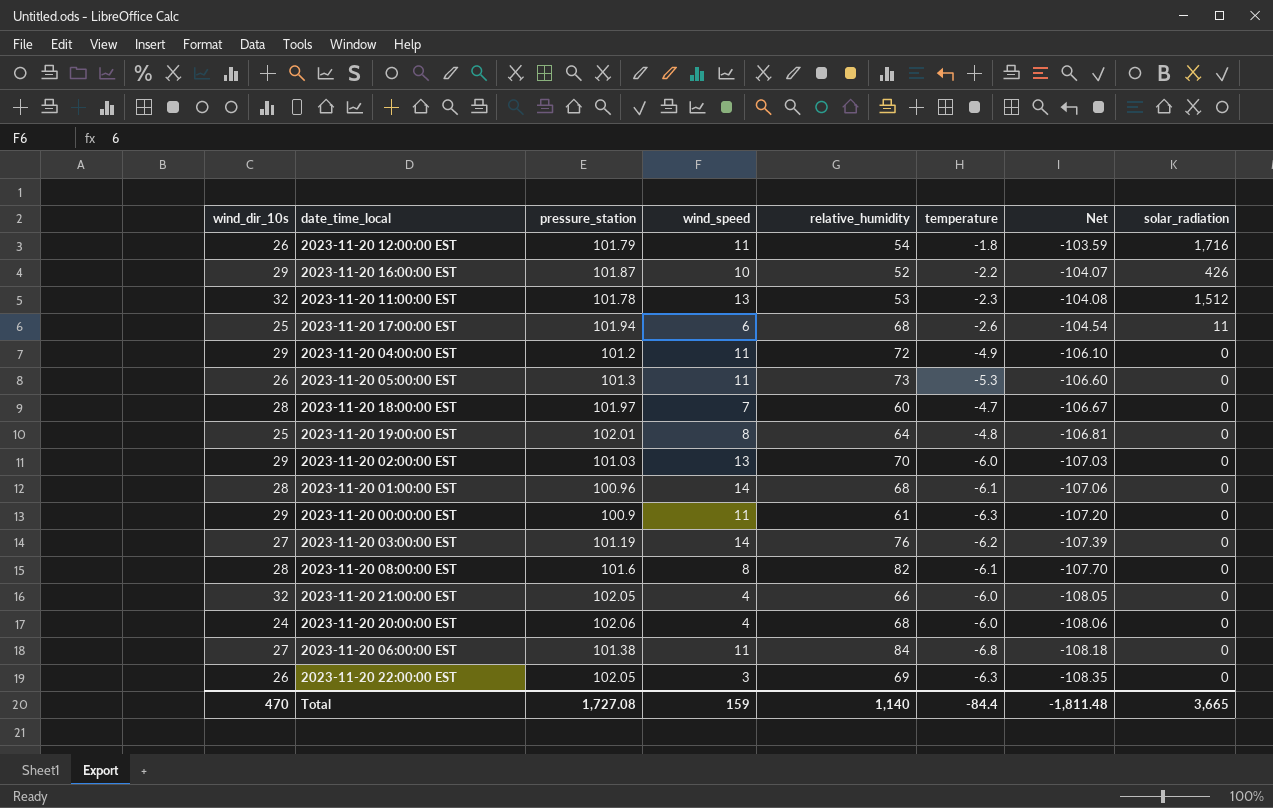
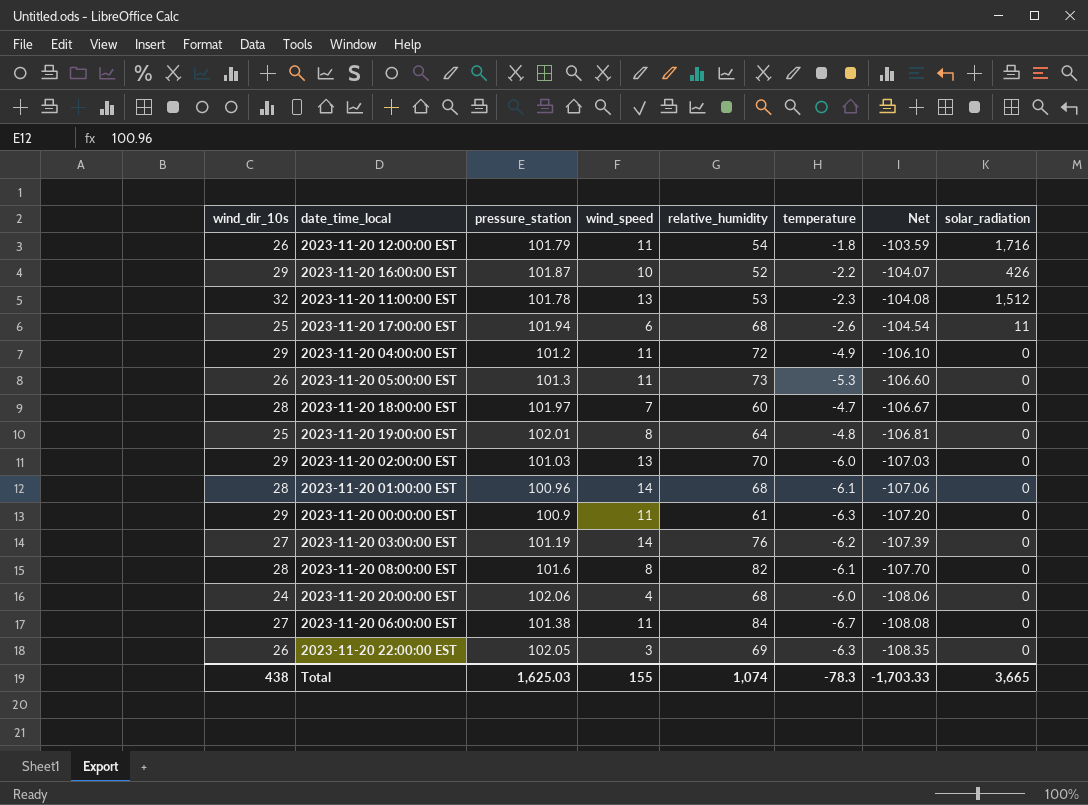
row 2023-11-20 21:00:00 EST: 32 | 102.05 | 4 | 66 | -6.0 | -108.05 | 0 -> none
2023-11-20 06:00:00 EST | temperature: -6.8 -> -6.7
2023-11-20 06:00:00 EST | Net: -108.18 -> -108.08
Total | wind_dir_10s: 470 -> 438
Total | pressure_station: 1,727.08 -> 1,625.03
Total | wind_speed: 159 -> 155
Total | relative_humidity: 1,140 -> 1,074
Total | temperature: -84.4 -> -78.3
Total | Net: -1,811.48 -> -1,703.33

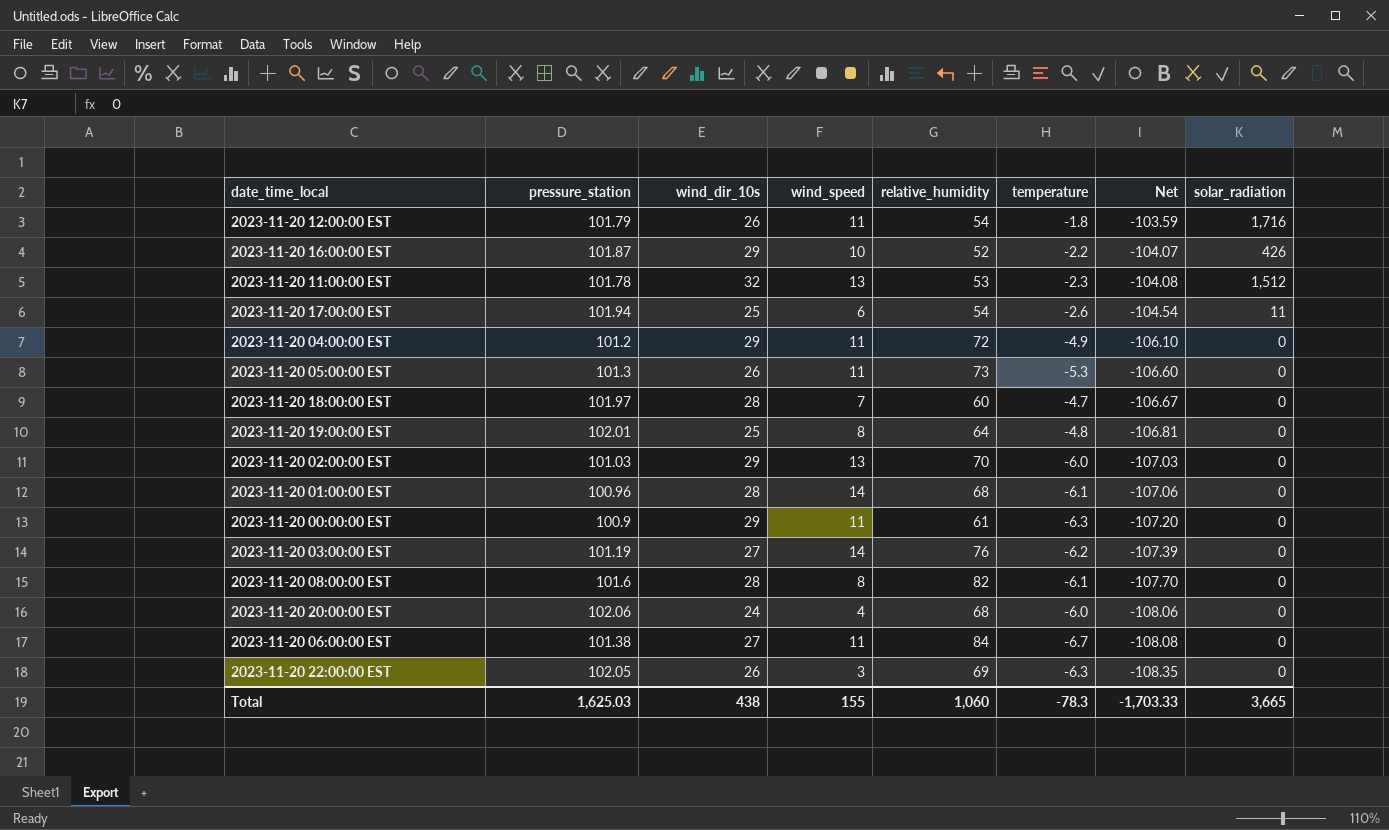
column wind_dir_10s | position: 1 -> 3
2023-11-20 17:00:00 EST | relative_humidity: 68 -> 54
Total | relative_humidity: 1,074 -> 1,060

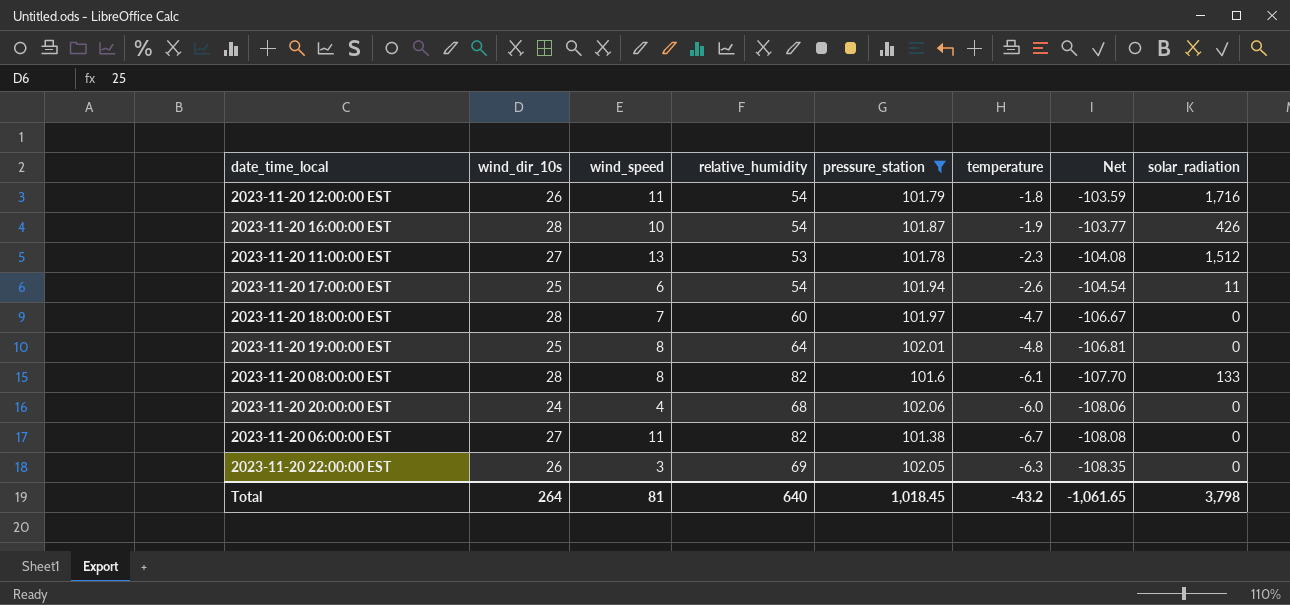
filter: none -> pressure_station >= 101.38
column pressure_station | position: 2 -> 5
2023-11-20 16:00:00 EST | wind_dir_10s: 29 -> 28
2023-11-20 16:00:00 EST | relative_humidity: 52 -> 54
2023-11-20 16:00:00 EST | temperature: -2.2 -> -1.9
2023-11-20 16:00:00 EST | Net: -104.07 -> -103.77
2023-11-20 11:00:00 EST | wind_dir_10s: 32 -> 27
2023-11-20 08:00:00 EST | solar_radiation: 0 -> 133
2023-11-20 06:00:00 EST | relative_humidity: 84 -> 82
Total | wind_dir_10s: 438 -> 264
Total | wind_speed: 155 -> 81
Total | relative_humidity: 1,060 -> 640
Total | pressure_station: 1,625.03 -> 1,018.45
Total | temperature: -78.3 -> -43.2
Total | Net: -1,703.33 -> -1,061.65
Total | solar_radiation: 3,665 -> 3,798

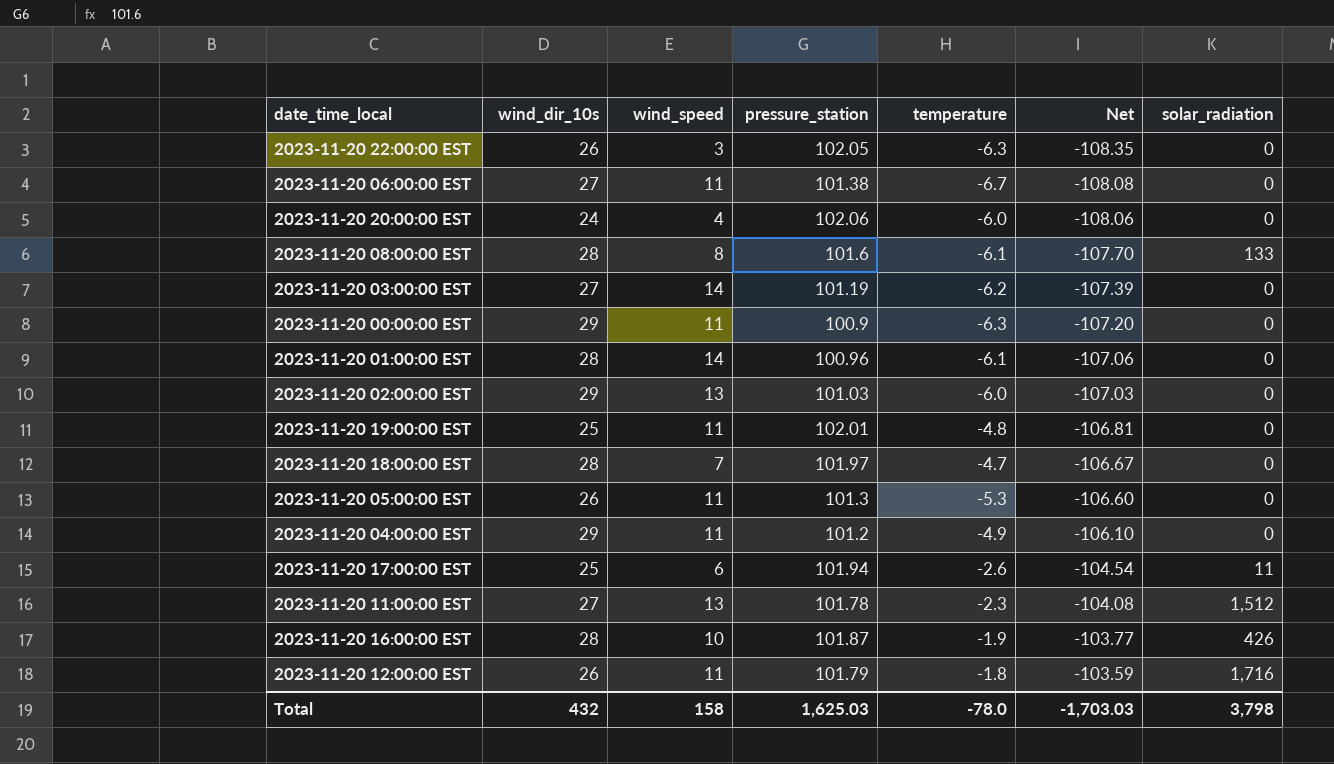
filter: pressure_station >= 101.38 -> none
row order: Net descending -> Net ascending
column relative_humidity | position: 4 -> none
2023-11-20 19:00:00 EST | wind_speed: 8 -> 11
Total | wind_dir_10s: 264 -> 432
Total | wind_speed: 81 -> 158
Total | pressure_station: 1,018.45 -> 1,625.03
Total | temperature: -43.2 -> -78.0
Total | Net: -1,061.65 -> -1,703.03

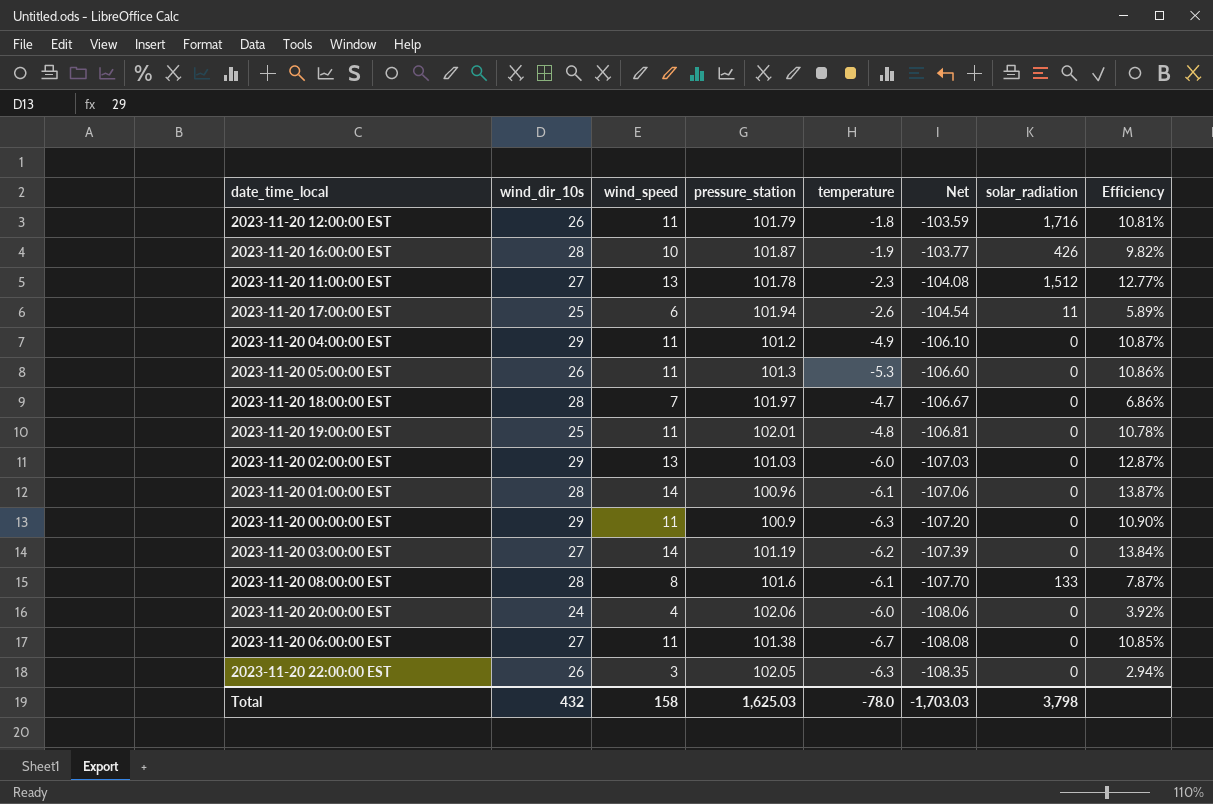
row order: Net ascending -> Net descending
column Efficiency | formula: none -> [wind_speed] / [pressure_station]

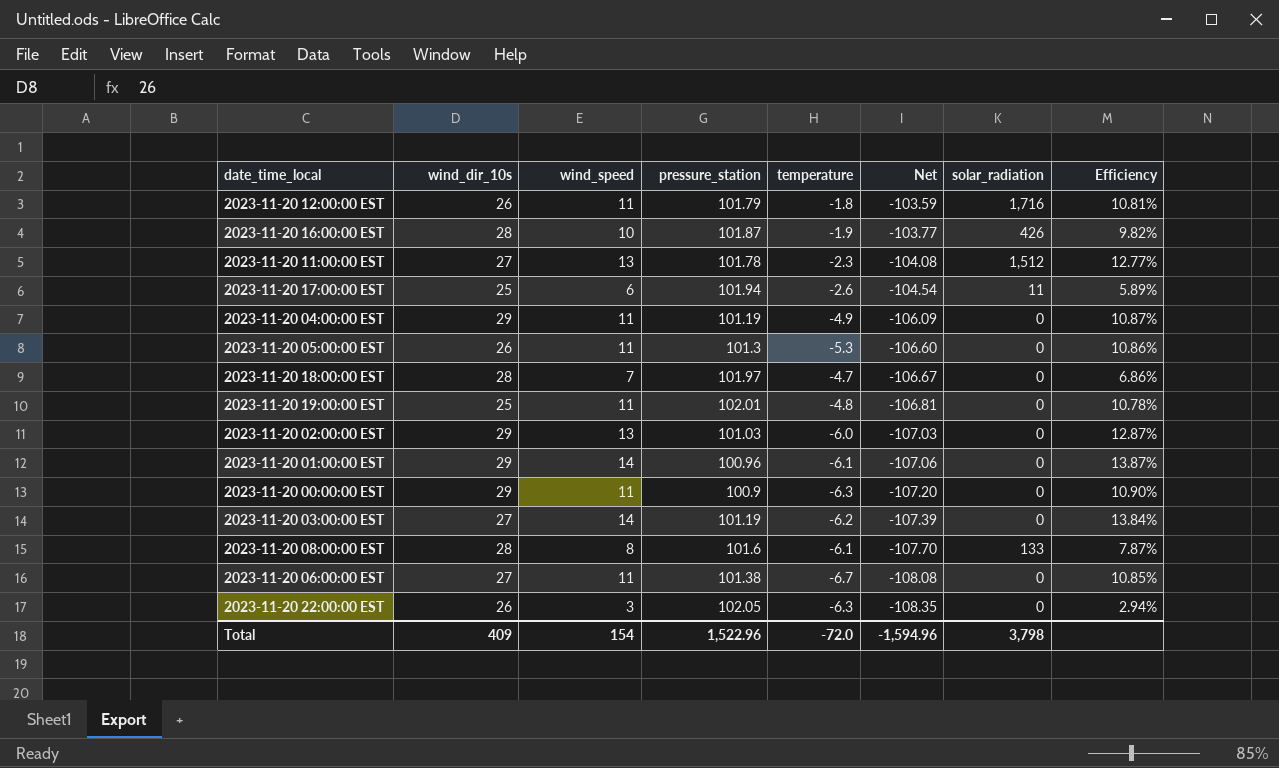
row 2023-11-20 20:00:00 EST: 24 | 4 | 102.06 | -6.0 | -108.06 | 0 | 3.92% -> none
2023-11-20 04:00:00 EST | pressure_station: 101.2 -> 101.19
2023-11-20 04:00:00 EST | Net: -106.10 -> -106.09
2023-11-20 01:00:00 EST | wind_dir_10s: 28 -> 29
Total | wind_dir_10s: 432 -> 409
Total | wind_speed: 158 -> 154
Total | pressure_station: 1,625.03 -> 1,522.96
Total | temperature: -78.0 -> -72.0
Total | Net: -1,703.03 -> -1,594.96

